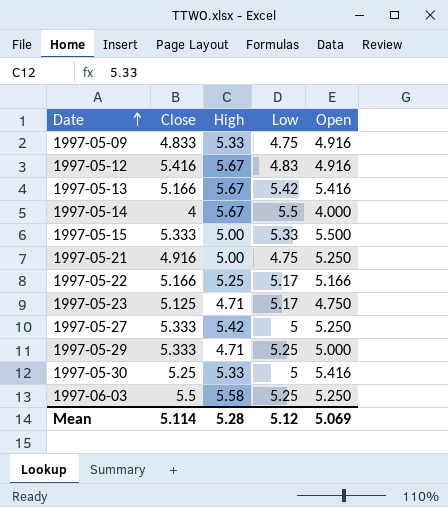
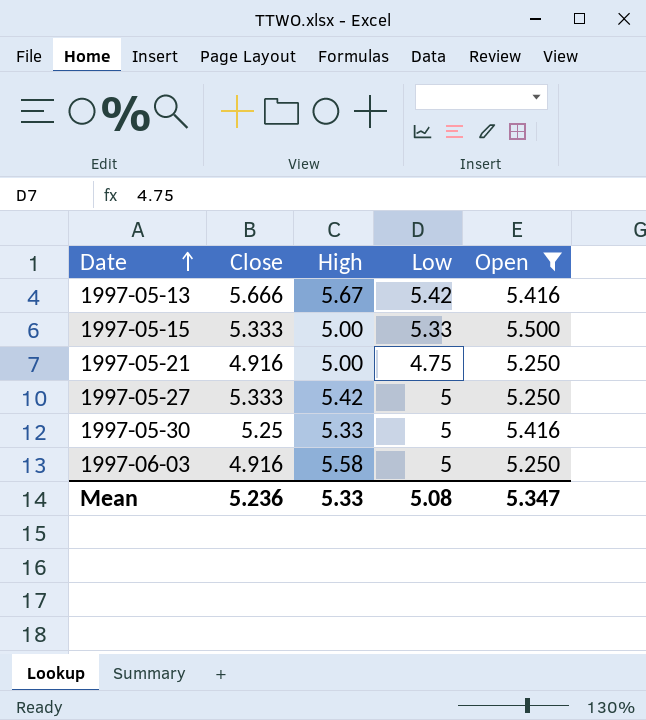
filter: none -> Open >= 5.250
1997-05-13 | Close: 5.166 -> 5.666
1997-06-03 | Close: 5.5 -> 4.916
1997-06-03 | Low: 5.25 -> 5
Mean | Close: 5.114 -> 5.236
Mean | High: 5.28 -> 5.33
Mean | Low: 5.12 -> 5.08
Mean | Open: 5.069 -> 5.347

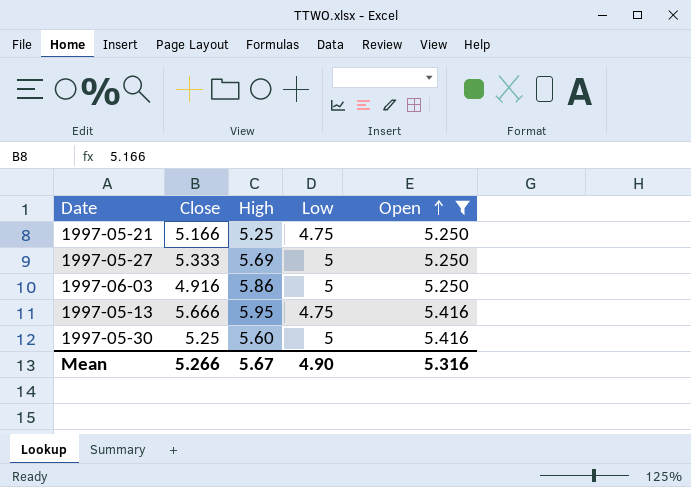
row order: Date ascending -> Open ascending
row 1997-05-15: 5.333 | 5.00 | 5.33 | 5.500 -> none
1997-05-21 | Close: 4.916 -> 5.166
1997-05-21 | High: 5.00 -> 5.25
1997-05-27 | High: 5.42 -> 5.69
1997-06-03 | High: 5.58 -> 5.86
1997-05-13 | High: 5.67 -> 5.95
1997-05-13 | Low: 5.42 -> 4.75
1997-05-30 | High: 5.33 -> 5.60
Mean | Close: 5.236 -> 5.266
Mean | High: 5.33 -> 5.67
Mean | Low: 5.08 -> 4.90
Mean | Open: 5.347 -> 5.316

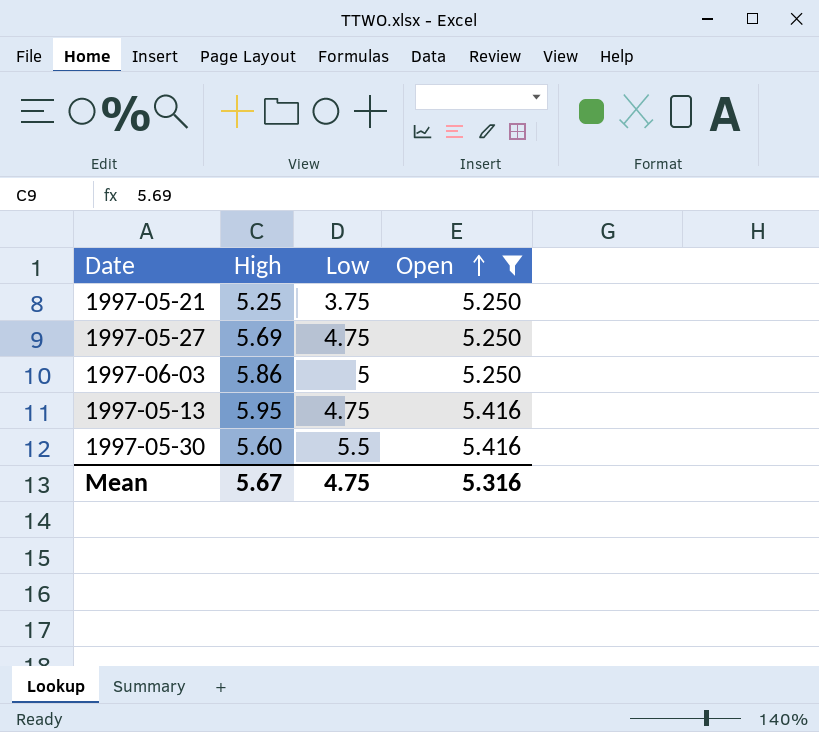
column Close | position: 2 -> none
1997-05-21 | Low: 4.75 -> 3.75
1997-05-27 | Low: 5 -> 4.75
1997-05-30 | Low: 5 -> 5.5
Mean | Low: 4.90 -> 4.75

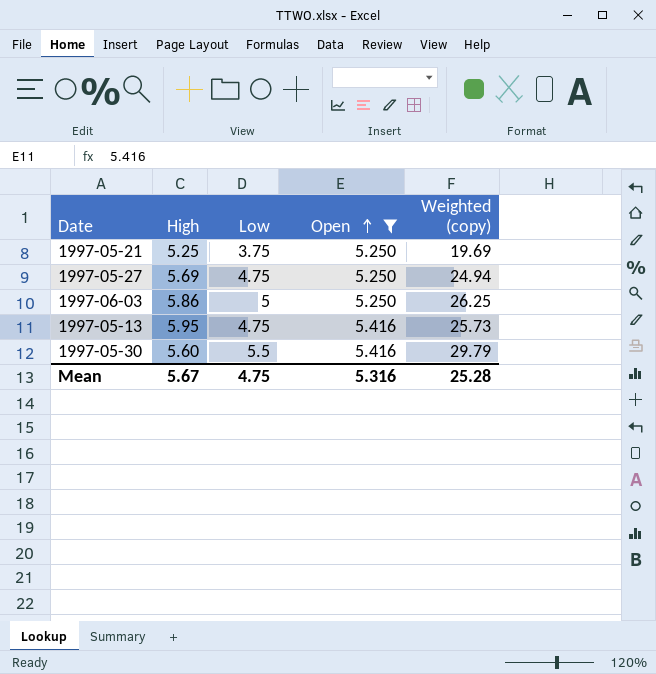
column Weighted (copy) | formula: none -> [Low] * [Open]

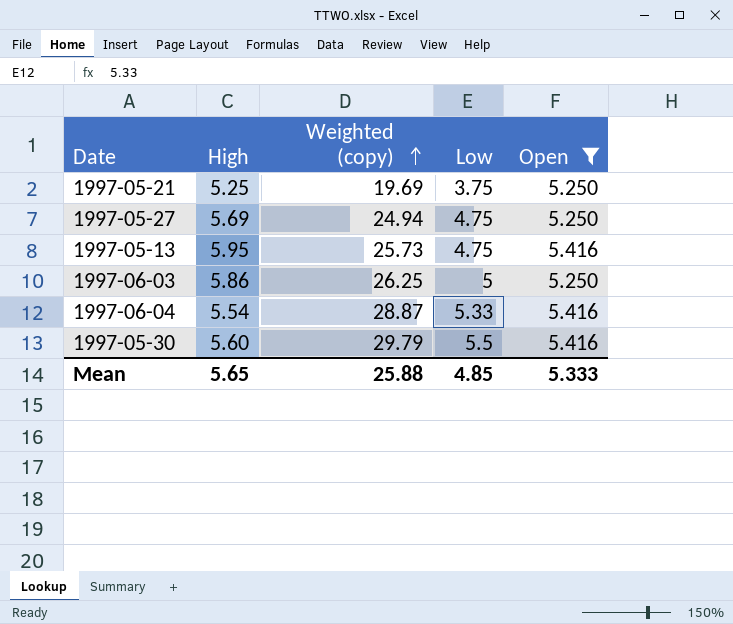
row order: Open ascending -> Weighted (copy) ascending
column Weighted (copy) | position: 5 -> 3
row 1997-06-04: none -> 5.54 | 28.87 | 5.33 | 5.416
Mean | High: 5.67 -> 5.65
Mean | Weighted (copy): 25.28 -> 25.88
Mean | Low: 4.75 -> 4.85
Mean | Open: 5.316 -> 5.333

